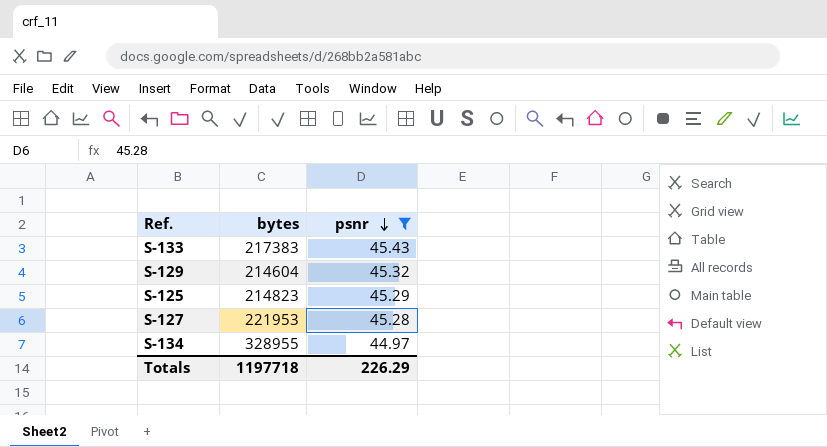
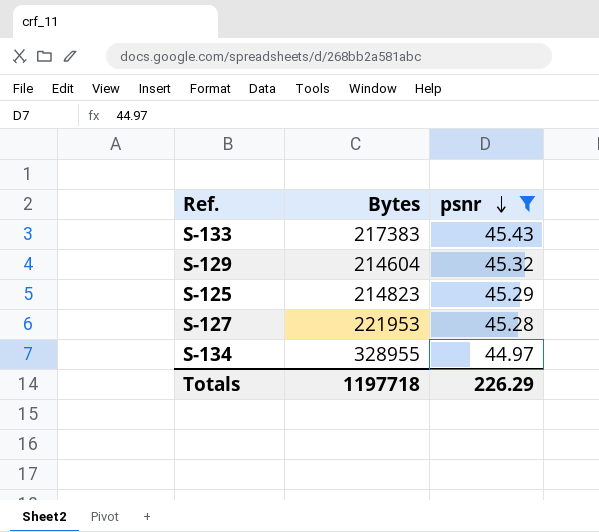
column name: bytes -> Bytes

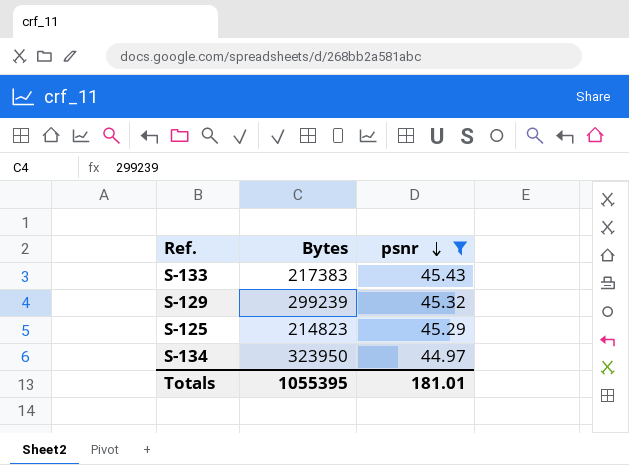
row S-127: 221953 | 45.28 -> none
S-129 | Bytes: 214604 -> 299239
S-134 | Bytes: 328955 -> 323950
Totals | Bytes: 1197718 -> 1055395
Totals | psnr: 226.29 -> 181.01

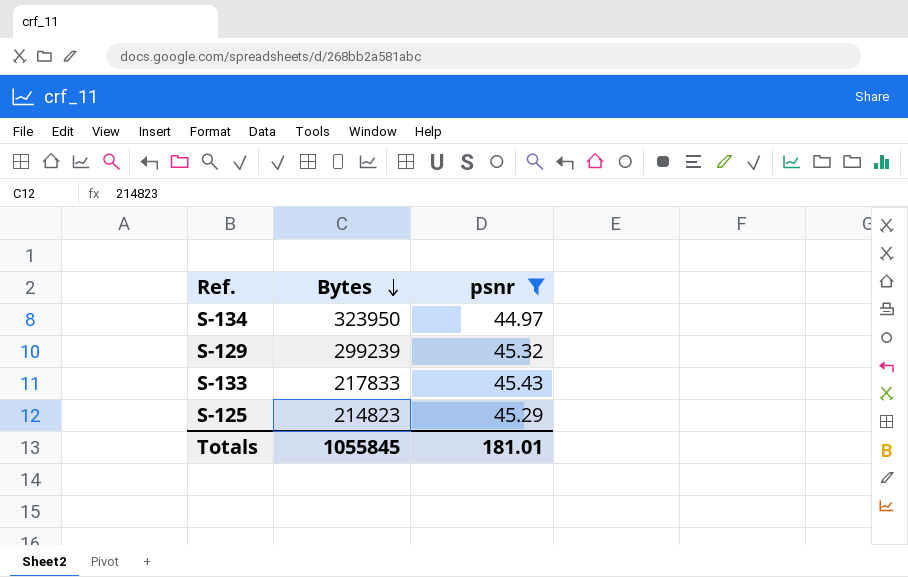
row order: psnr descending -> Bytes descending
S-133 | Bytes: 217383 -> 217833
Totals | Bytes: 1055395 -> 1055845

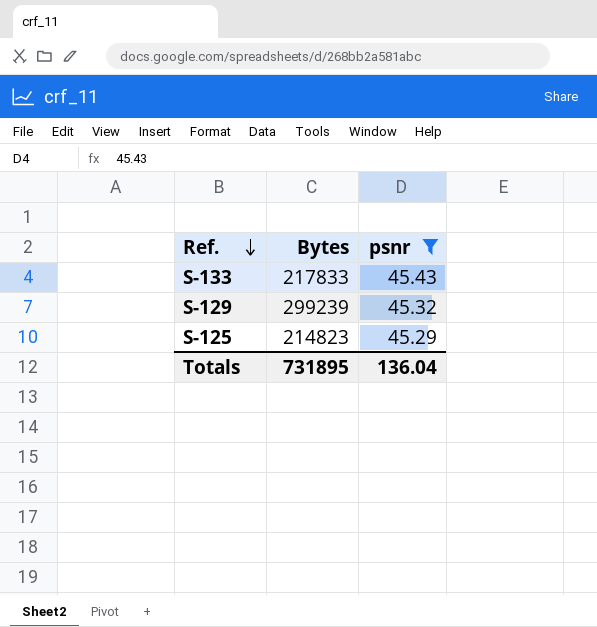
row order: Bytes descending -> Ref. descending
row S-134: 323950 | 44.97 -> none
Totals | Bytes: 1055845 -> 731895
Totals | psnr: 181.01 -> 136.04

